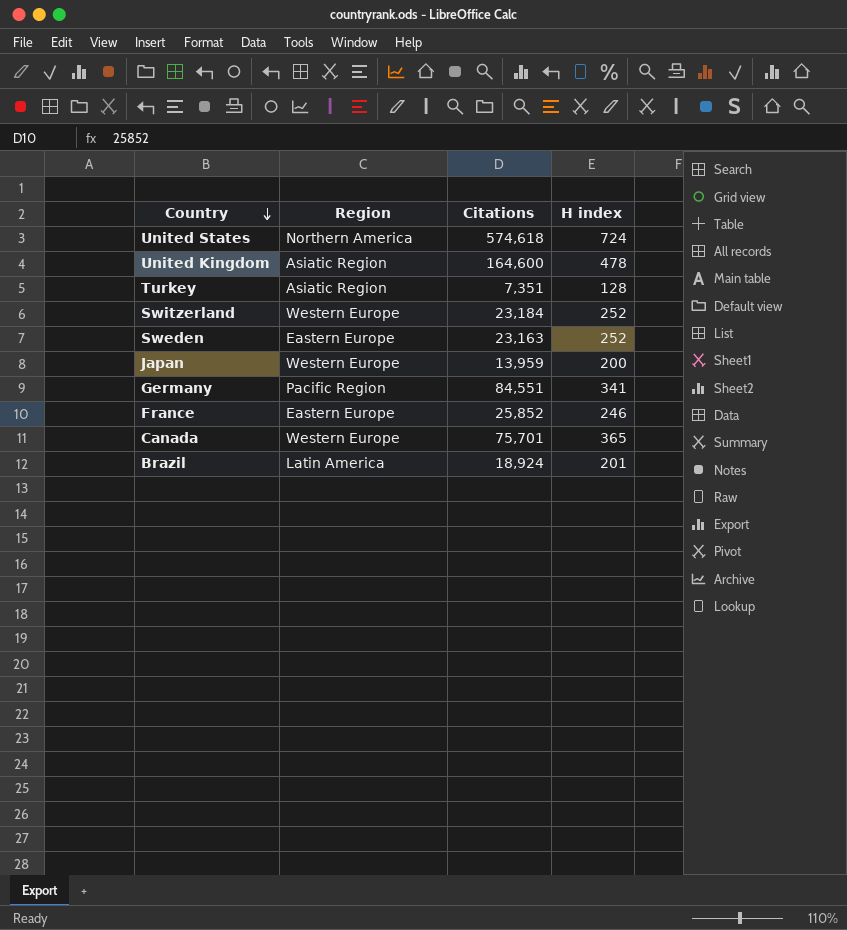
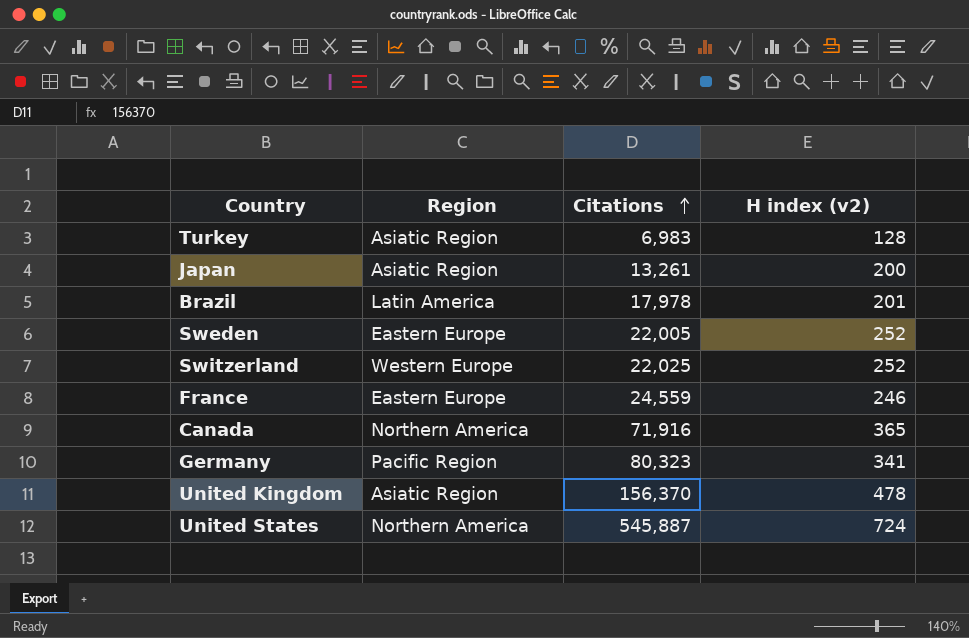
row order: Country descending -> Citations ascending
column name: H index -> H index (v2)
Turkey | Citations: 7,351 -> 6,983
Japan | Region: Western Europe -> Asiatic Region
Japan | Citations: 13,959 -> 13,261
Brazil | Citations: 18,924 -> 17,978
Sweden | Citations: 23,163 -> 22,005
Switzerland | Citations: 23,184 -> 22,025
France | Citations: 25,852 -> 24,559
Canada | Region: Western Europe -> Northern America
Canada | Citations: 75,701 -> 71,916
Germany | Citations: 84,551 -> 80,323
United Kingdom | Citations: 164,600 -> 156,370
United States | Citations: 574,618 -> 545,887

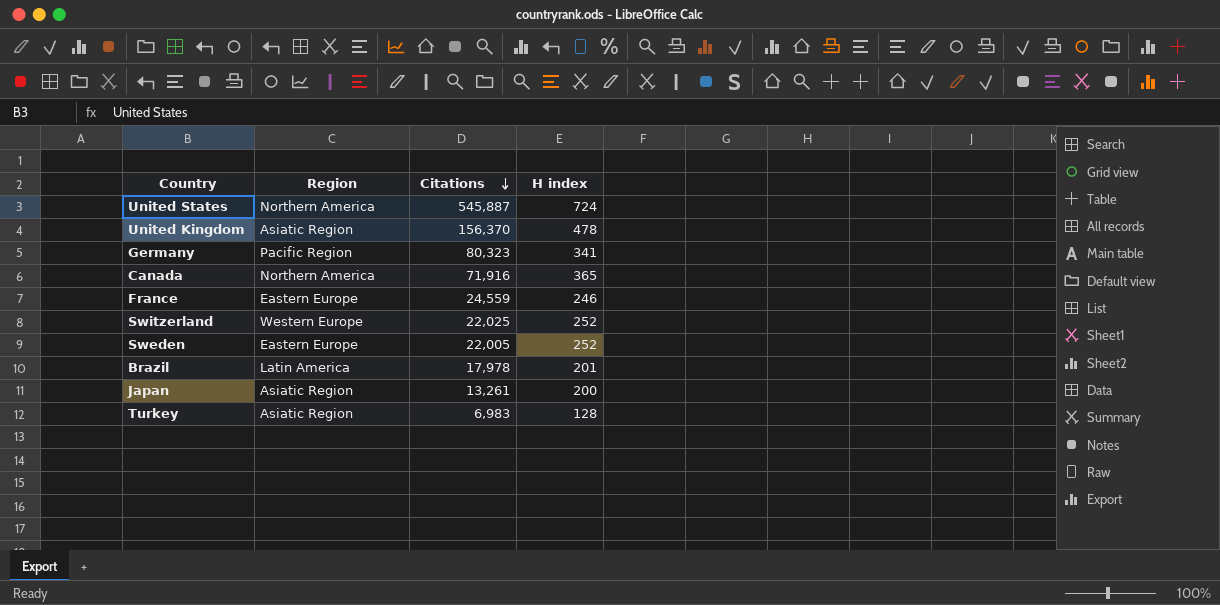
row order: Citations ascending -> Citations descending
column name: H index (v2) -> H index

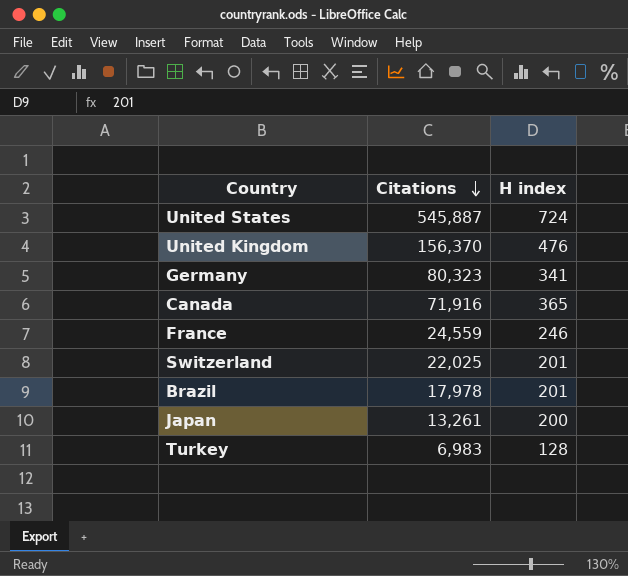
column Region | position: 2 -> none
row Sweden: Eastern Europe | 22,005 | 252 -> none
United Kingdom | H index: 478 -> 476
Switzerland | H index: 252 -> 201

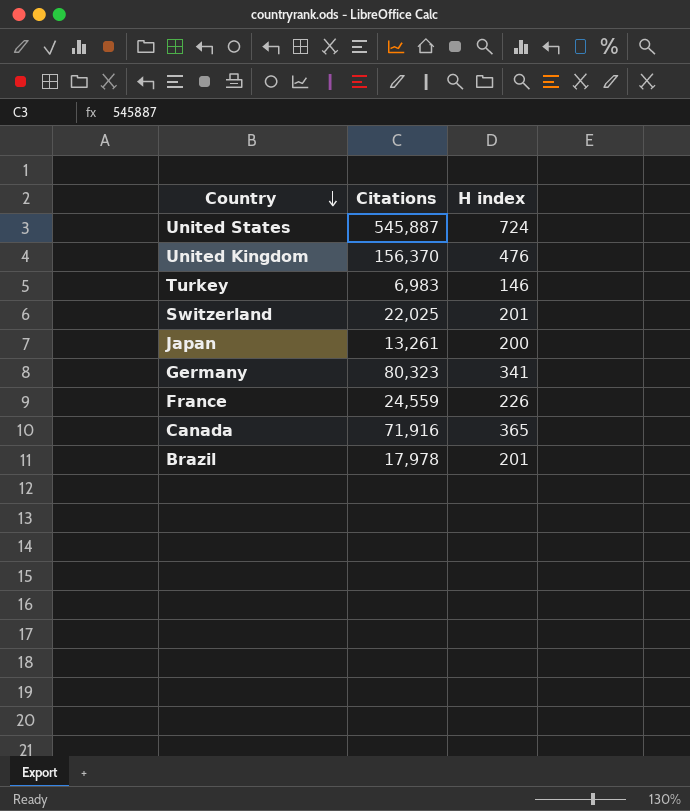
row order: Citations descending -> Country descending
Turkey | H index: 128 -> 146
France | H index: 246 -> 226

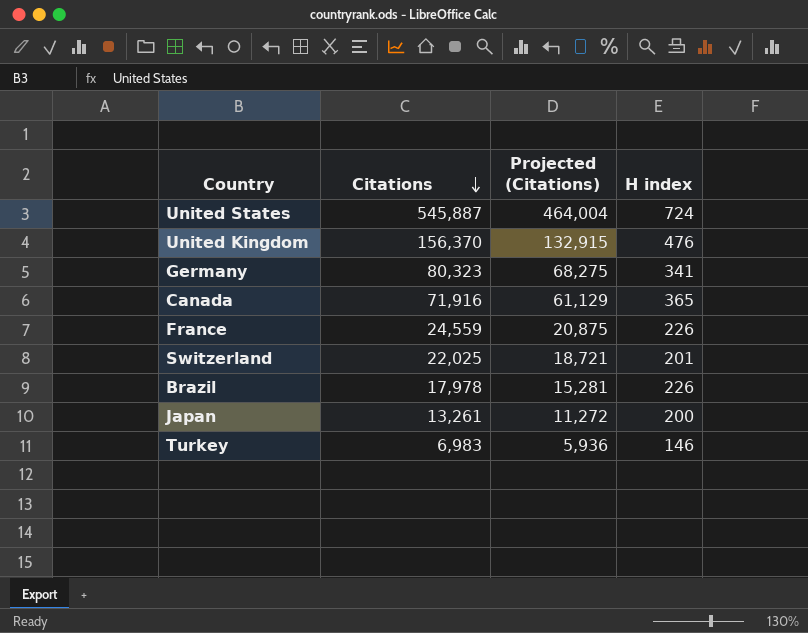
row order: Country descending -> Citations descending
column Projected (Citations) | formula: none -> [Citations] * 0.85
Brazil | H index: 201 -> 226

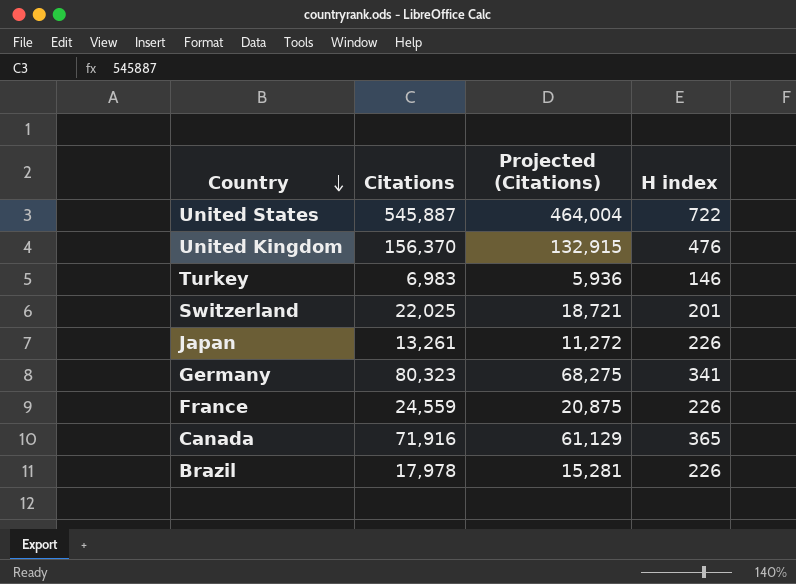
row order: Citations descending -> Country descending
United States | H index: 724 -> 722
Japan | H index: 200 -> 226

